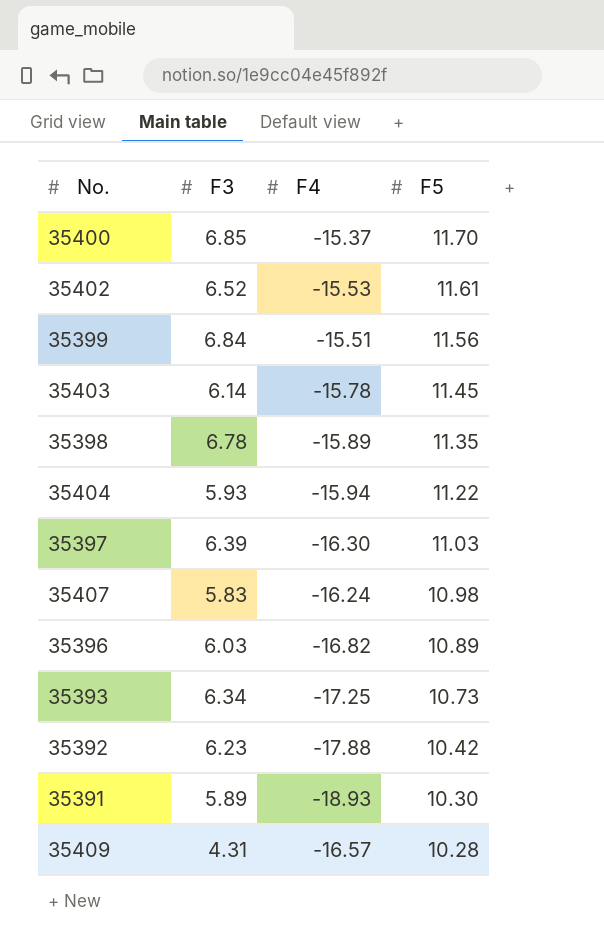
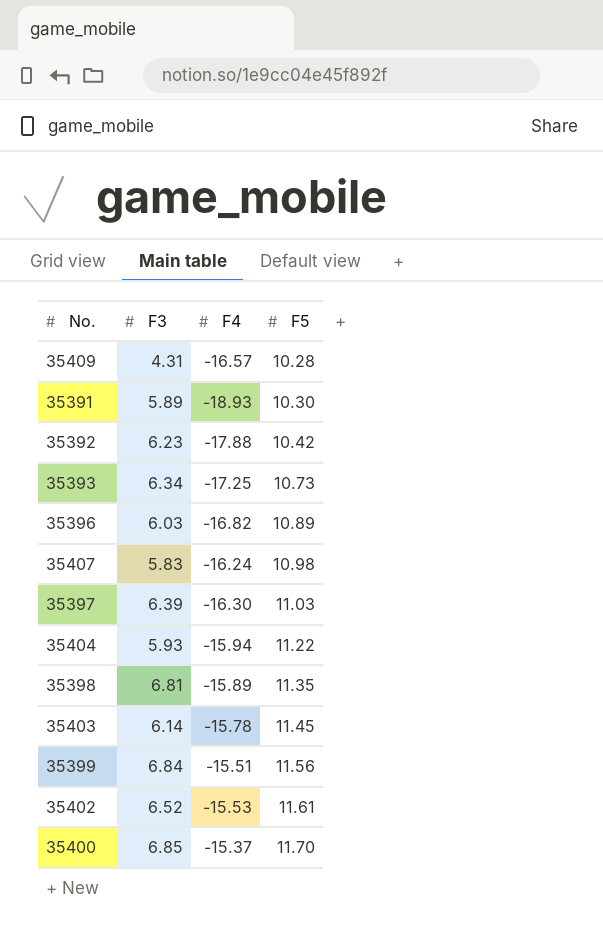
row order: F5 descending -> F5 ascending
35398 | F3: 6.78 -> 6.81

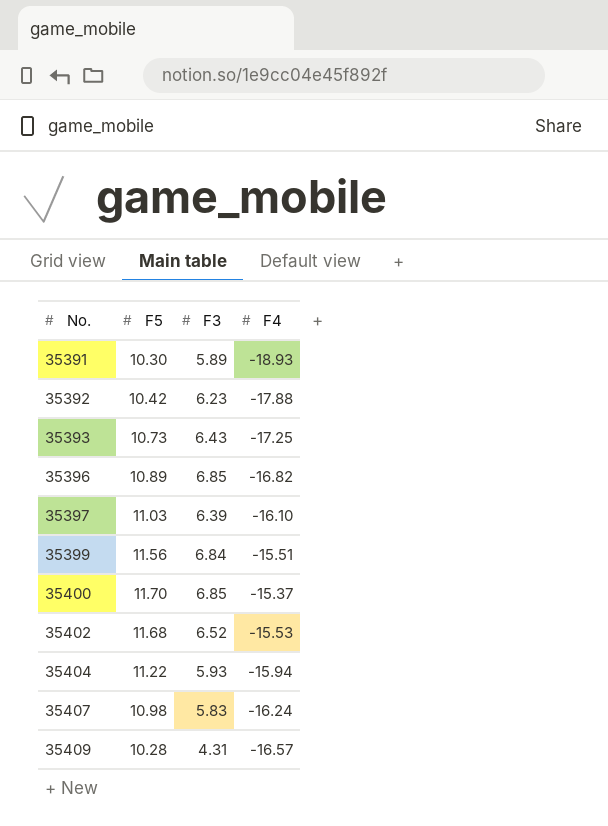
row order: F5 ascending -> No. ascending
column F5 | position: 4 -> 2
row 35398: 6.81 | -15.89 | 11.35 -> none
row 35403: 6.14 | -15.78 | 11.45 -> none
35393 | F3: 6.34 -> 6.43
35396 | F3: 6.03 -> 6.85
35397 | F4: -16.30 -> -16.10
35402 | F5: 11.61 -> 11.68

